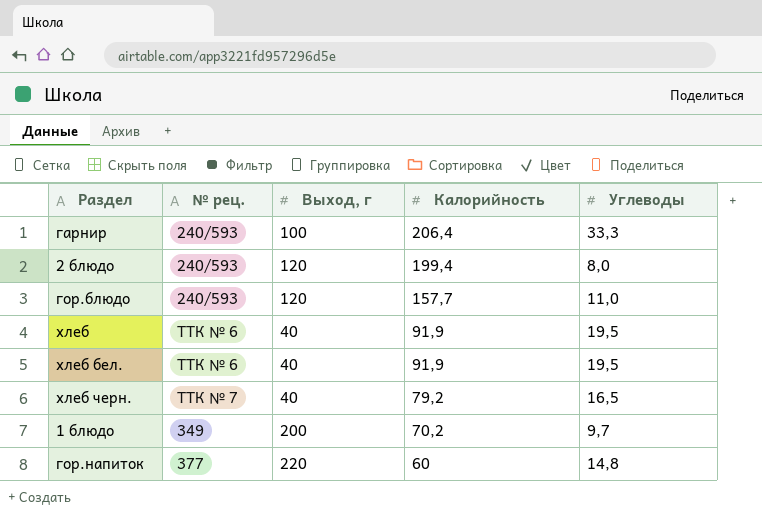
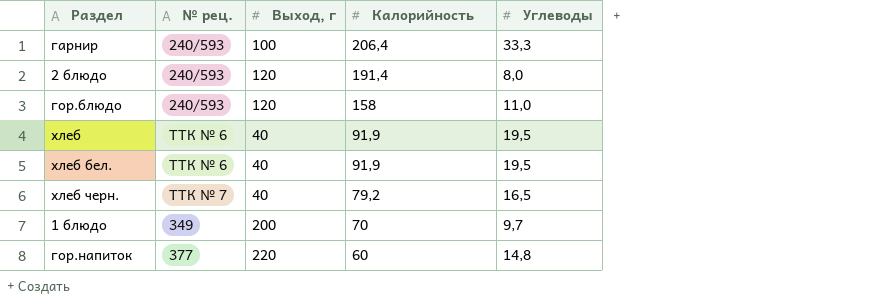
2 блюдо | Калорийность: 199,4 -> 191,4
гор.блюдо | Калорийность: 157,7 -> 158
1 блюдо | Калорийность: 70,2 -> 70

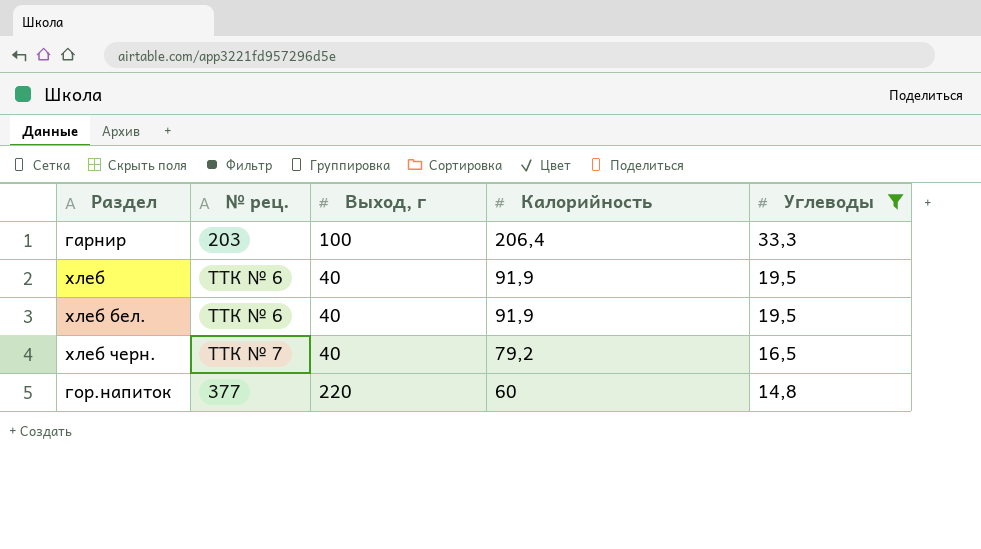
filter: none -> Углеводы >= 14,8
гарнир | № рец.: 240/593 -> 203

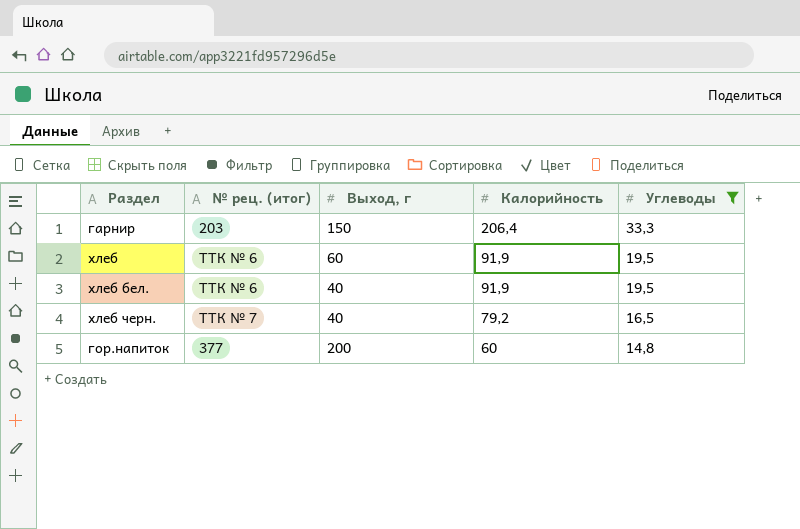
column name: № рец. -> № рец. (итог)
гарнир | Выход, г: 100 -> 150
хлеб | Выход, г: 40 -> 60
гор.напиток | Выход, г: 220 -> 200

